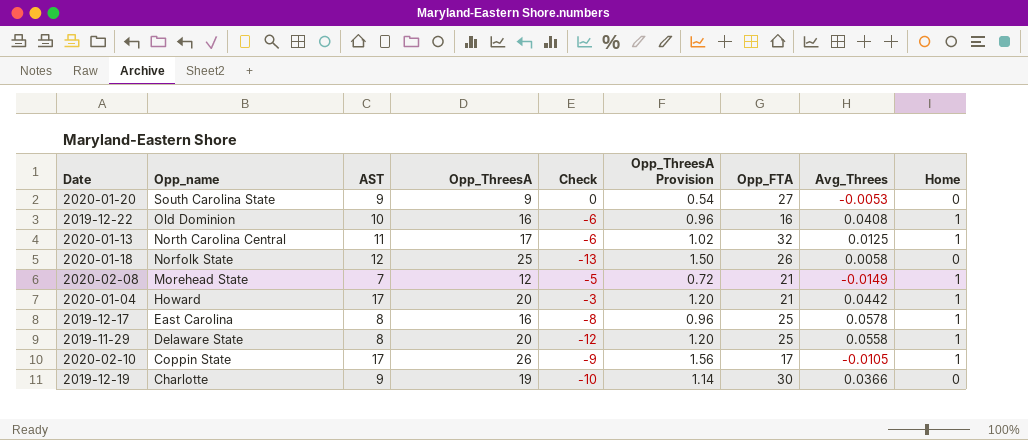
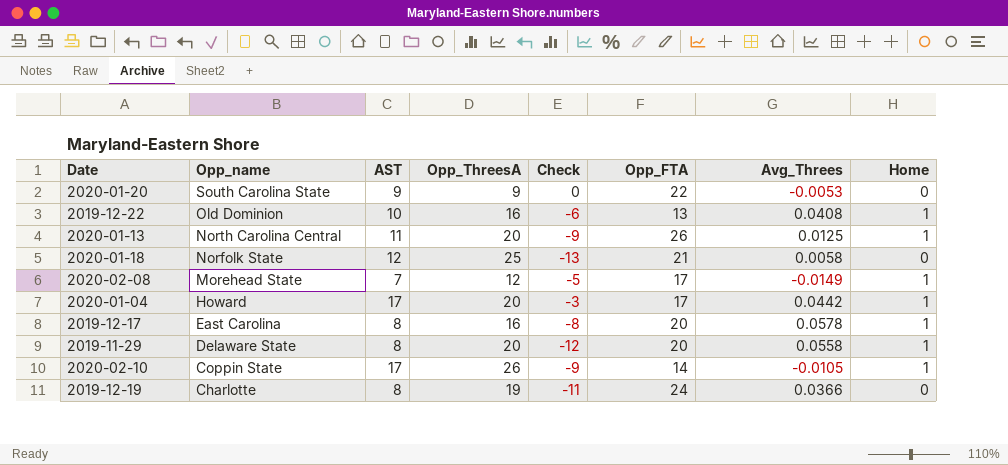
column Opp_ThreesA Provision | formula: [Opp_ThreesA] * 0.06 -> none
2020-01-20 | Opp_FTA: 27 -> 22
2019-12-22 | Opp_FTA: 16 -> 13
2020-01-13 | Opp_ThreesA: 17 -> 20
2020-01-13 | Check: -6 -> -9
2020-01-13 | Opp_FTA: 32 -> 26
2020-01-18 | Opp_FTA: 26 -> 21
2020-02-08 | Opp_FTA: 21 -> 17
2020-01-04 | Opp_FTA: 21 -> 17
2019-12-17 | Opp_FTA: 25 -> 20
2019-11-29 | Opp_FTA: 25 -> 20
2020-02-10 | Opp_FTA: 17 -> 14
2019-12-19 | AST: 9 -> 8
2019-12-19 | Check: -10 -> -11
2019-12-19 | Opp_FTA: 30 -> 24

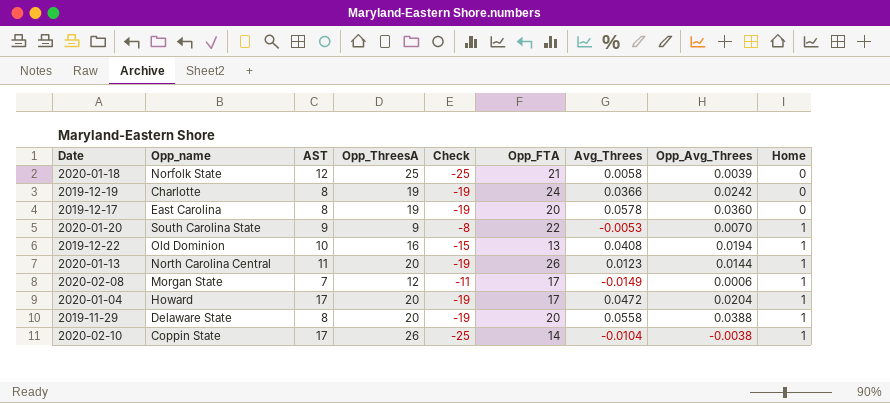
row order: Opp_name descending -> Home ascending
column Check | formula: [AST] - [Opp_ThreesA] -> [Home] - [Opp_ThreesA]
column Opp_Avg_Threes | position: none -> 8
2019-12-17 | Opp_ThreesA: 16 -> 19
2019-12-17 | Home: 1 -> 0
2020-01-20 | Home: 0 -> 1
2020-01-13 | Avg_Threes: 0.0125 -> 0.0123
2020-02-08 | Opp_name: Morehead State -> Morgan State
2020-01-04 | Avg_Threes: 0.0442 -> 0.0472
2020-02-10 | Avg_Threes: -0.0105 -> -0.0104

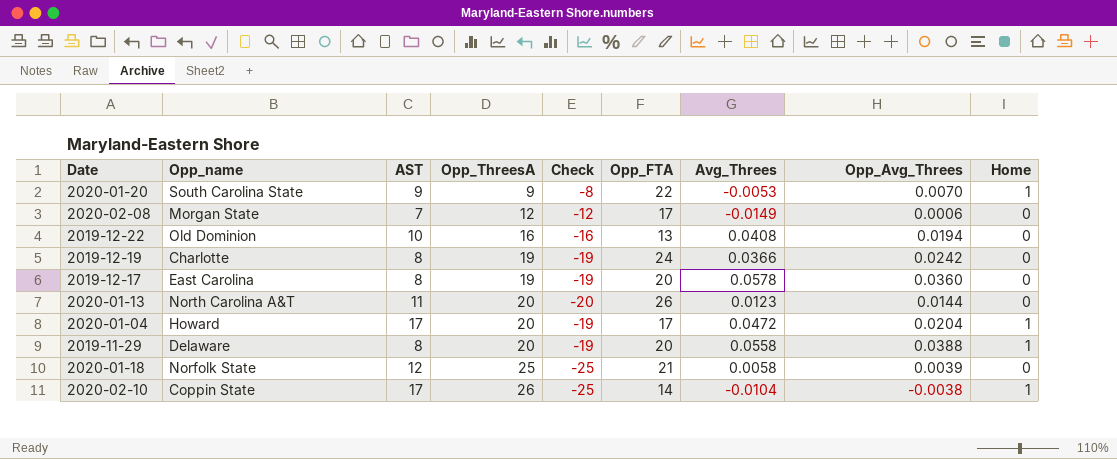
row order: Home ascending -> Opp_ThreesA ascending
2020-02-08 | Check: -11 -> -12
2020-02-08 | Home: 1 -> 0
2019-12-22 | Check: -15 -> -16
2019-12-22 | Home: 1 -> 0
2020-01-13 | Opp_name: North Carolina Central -> North Carolina A&T
2020-01-13 | Check: -19 -> -20
2020-01-13 | Home: 1 -> 0
2019-11-29 | Opp_name: Delaware State -> Delaware

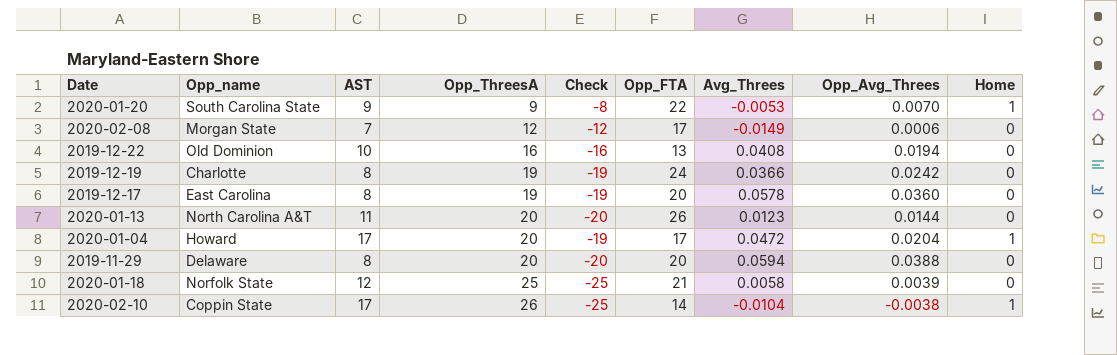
2019-11-29 | Check: -19 -> -20
2019-11-29 | Avg_Threes: 0.0558 -> 0.0594
2019-11-29 | Home: 1 -> 0

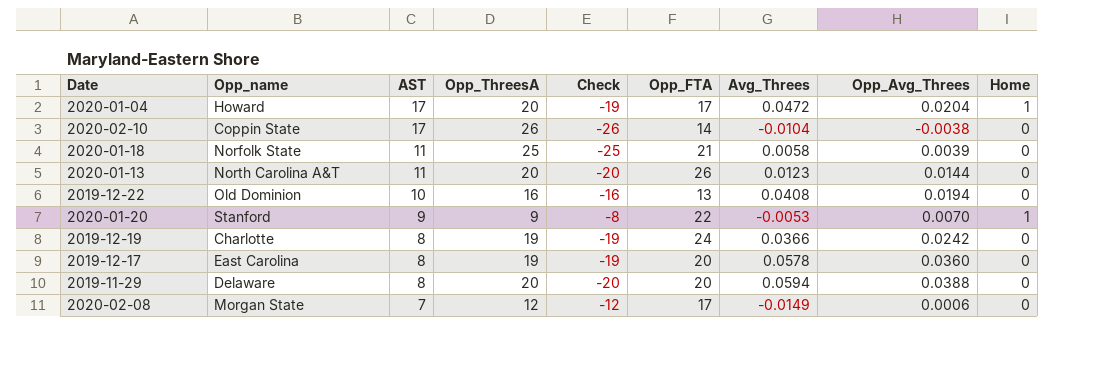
row order: Opp_ThreesA ascending -> AST descending
2020-02-10 | Check: -25 -> -26
2020-02-10 | Home: 1 -> 0
2020-01-18 | AST: 12 -> 11
2020-01-20 | Opp_name: South Carolina State -> Stanford

